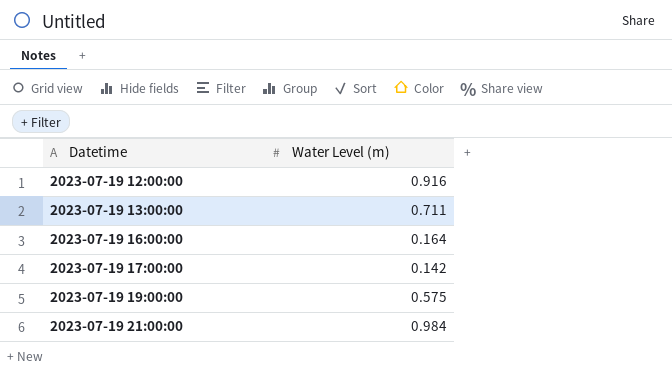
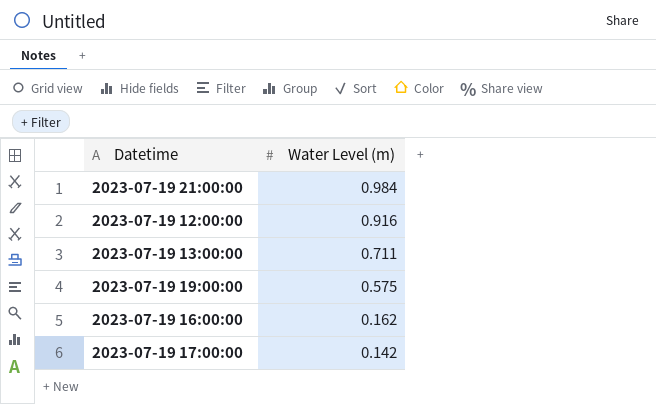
row order: Datetime ascending -> Water Level (m) descending
2023-07-19 16:00:00 | Water Level (m): 0.164 -> 0.162

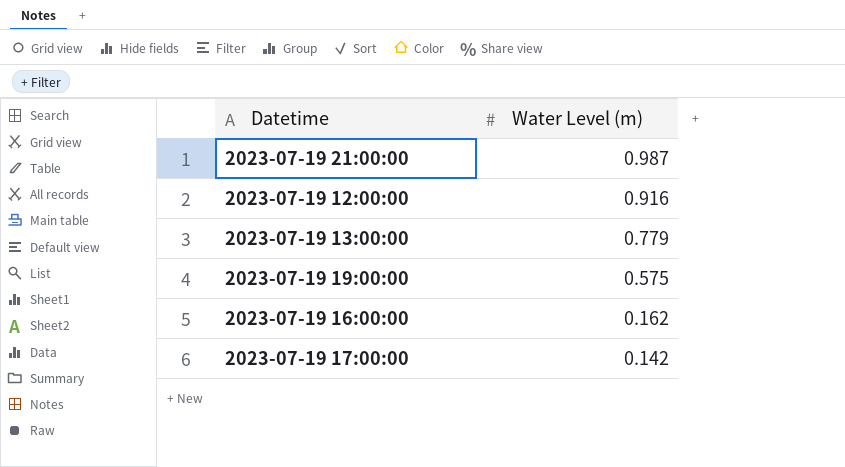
2023-07-19 21:00:00 | Water Level (m): 0.984 -> 0.987
2023-07-19 13:00:00 | Water Level (m): 0.711 -> 0.779

